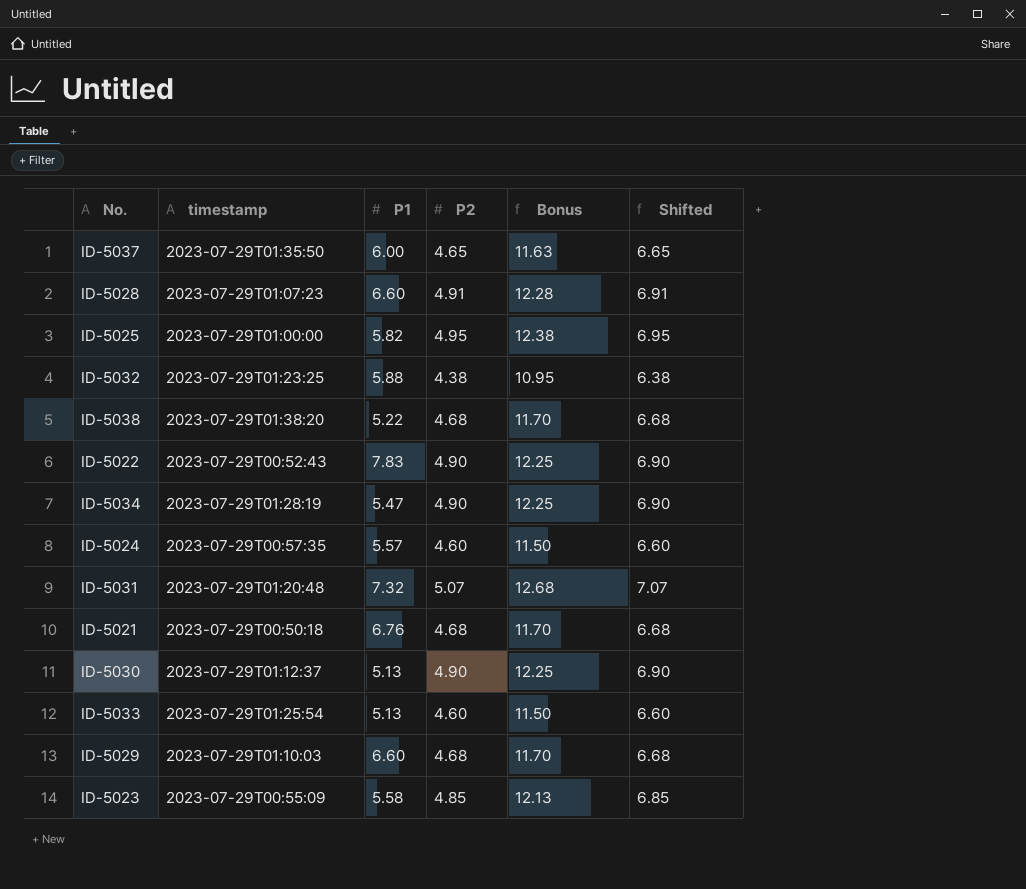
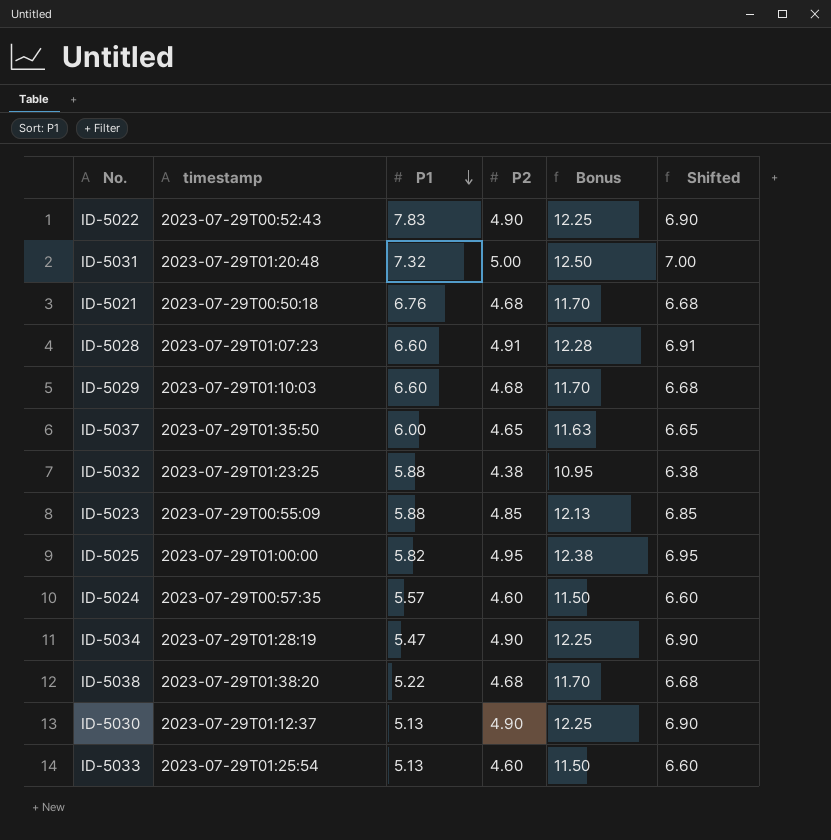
row order: none -> P1 descending
ID-5031 | P2: 5.07 -> 5.00
ID-5031 | Bonus: 12.68 -> 12.50
ID-5031 | Shifted: 7.07 -> 7.00
ID-5023 | P1: 5.58 -> 5.88

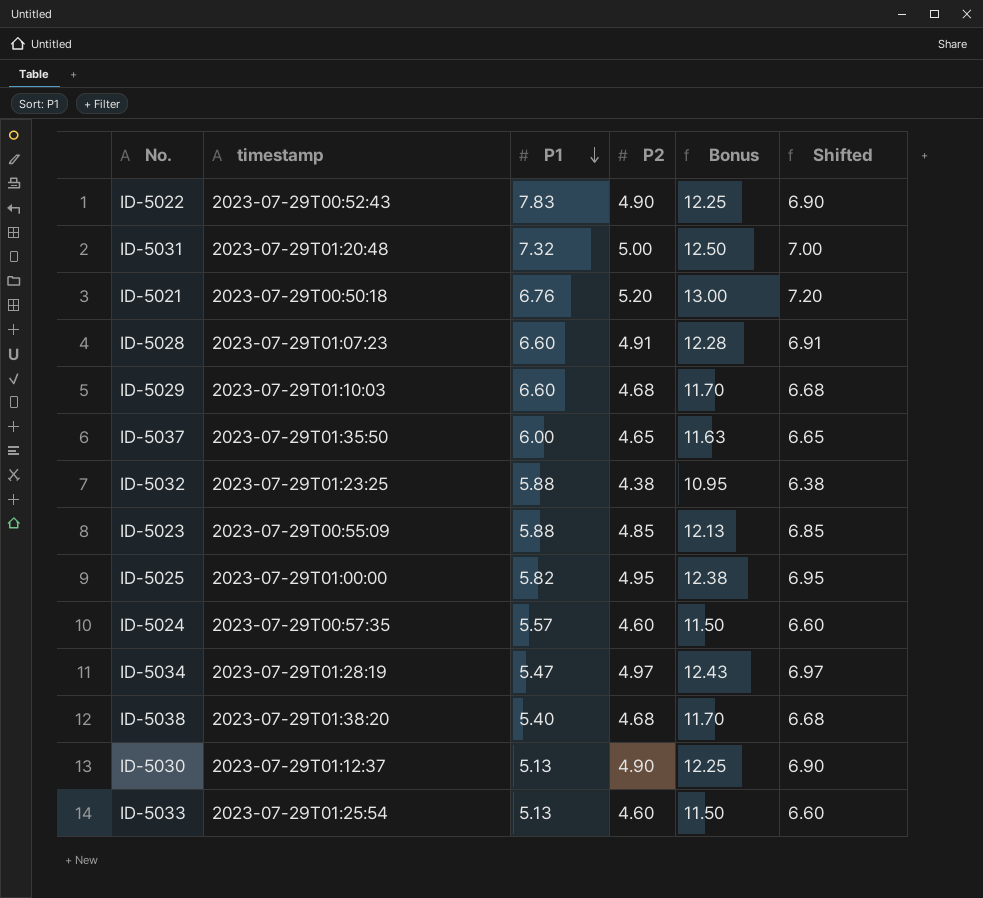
ID-5021 | P2: 4.68 -> 5.20
ID-5021 | Bonus: 11.70 -> 13.00
ID-5021 | Shifted: 6.68 -> 7.20
ID-5034 | P2: 4.90 -> 4.97
ID-5034 | Bonus: 12.25 -> 12.43
ID-5034 | Shifted: 6.90 -> 6.97
ID-5038 | P1: 5.22 -> 5.40

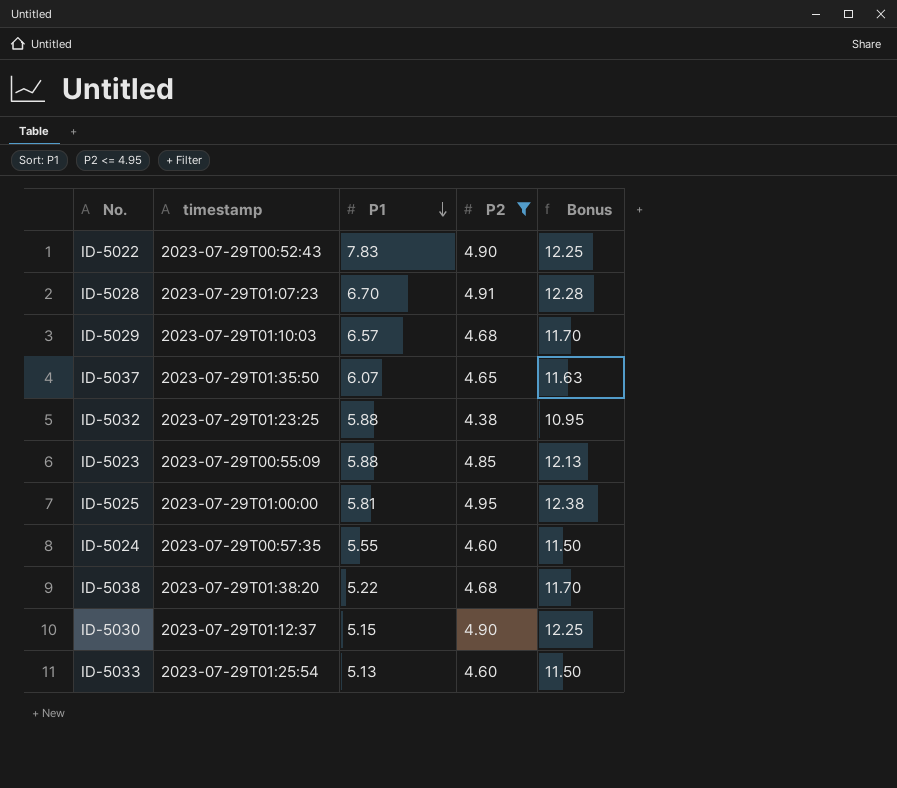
filter: none -> P2 <= 4.95
column Shifted | formula: [P2] + 2 -> none
ID-5028 | P1: 6.60 -> 6.70
ID-5029 | P1: 6.60 -> 6.57
ID-5037 | P1: 6.00 -> 6.07
ID-5025 | P1: 5.82 -> 5.81
ID-5024 | P1: 5.57 -> 5.55
ID-5038 | P1: 5.40 -> 5.22
ID-5030 | P1: 5.13 -> 5.15

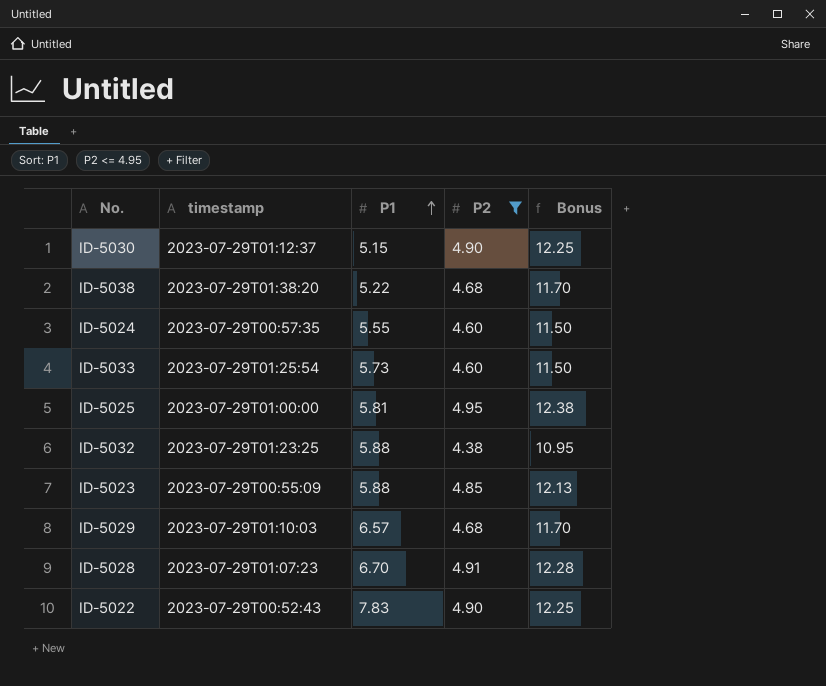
row order: P1 descending -> P1 ascending
row ID-5037: 2023-07-29T01:35:50 | 6.07 | 4.65 | 11.63 -> none
ID-5033 | P1: 5.13 -> 5.73

